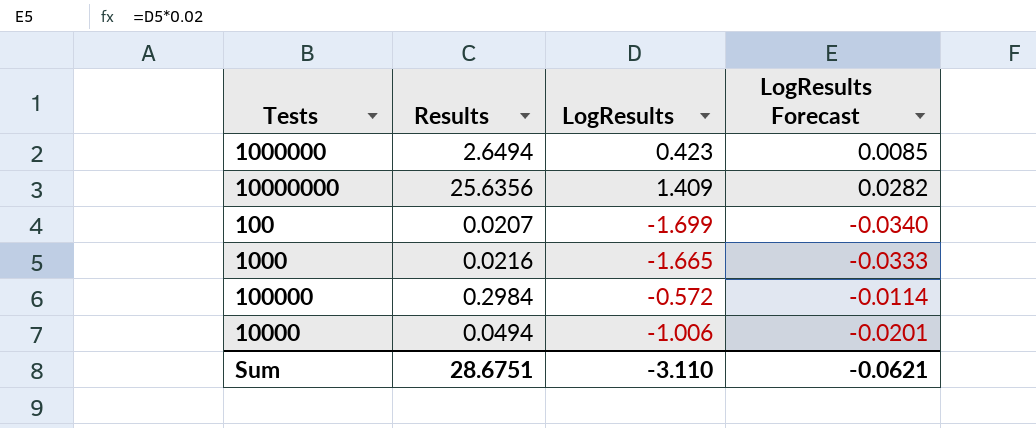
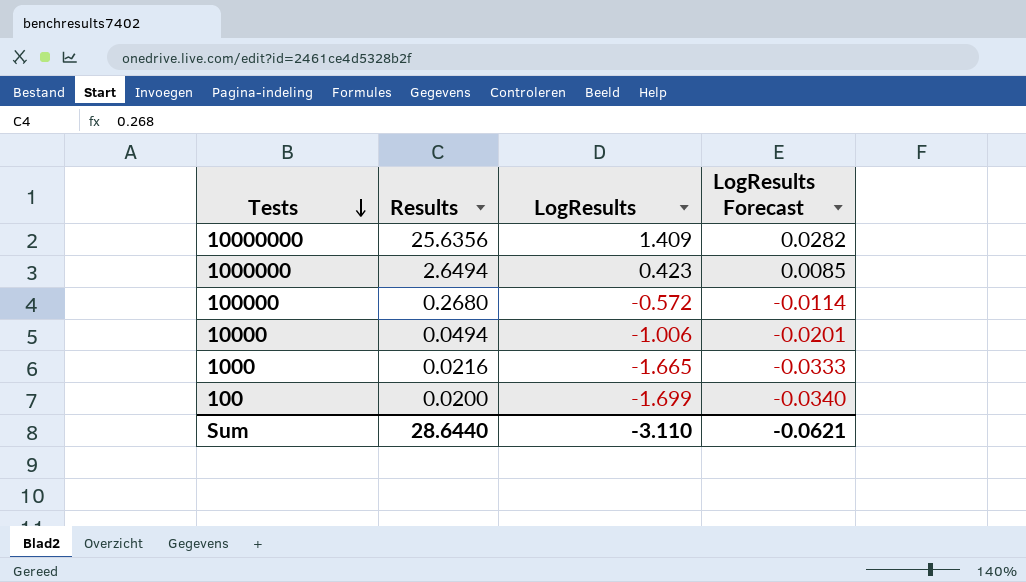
row order: none -> Tests descending
100000 | Results: 0.2984 -> 0.2680
100 | Results: 0.0207 -> 0.0200
Sum | Results: 28.6751 -> 28.6440

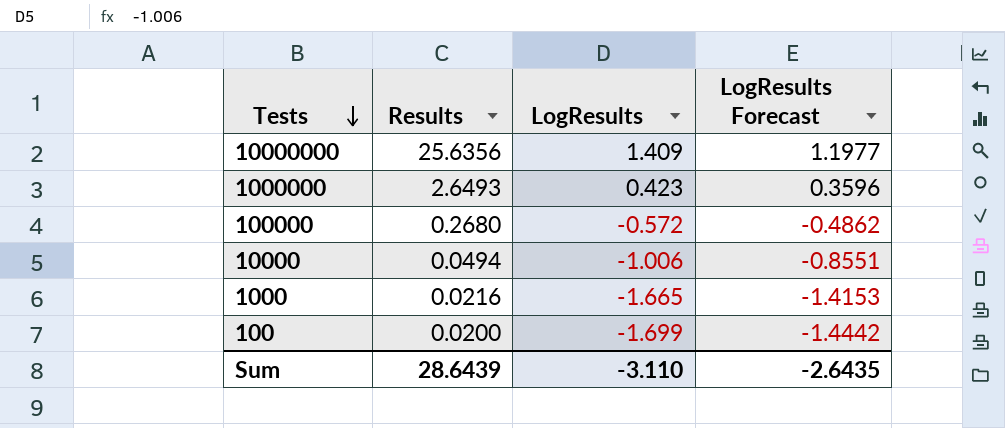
column LogResults Forecast | formula: [LogResults] * 0.02 -> [LogResults] * 0.85
1000000 | Results: 2.6494 -> 2.6493
Sum | Results: 28.6440 -> 28.6439
Sum | LogResults Forecast: -0.0621 -> -2.6435

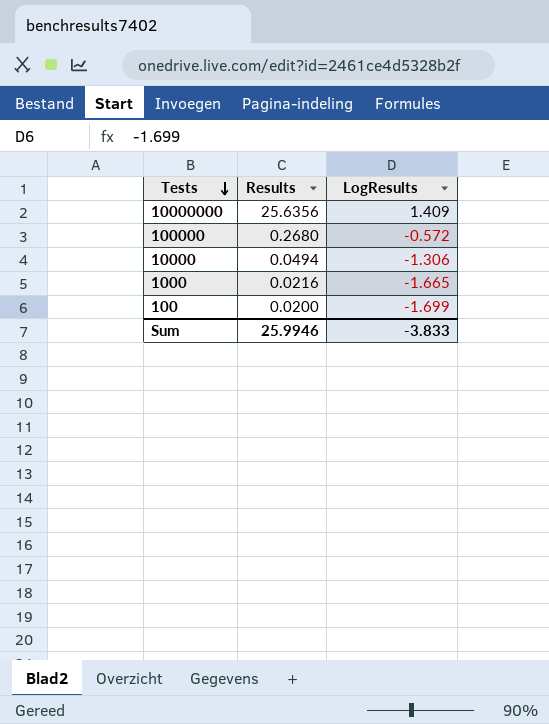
column LogResults Forecast | formula: [LogResults] * 0.85 -> none
row 1000000: 2.6493 | 0.423 | 0.3596 -> none
10000 | LogResults: -1.006 -> -1.306
Sum | Results: 28.6439 -> 25.9946
Sum | LogResults: -3.110 -> -3.833

